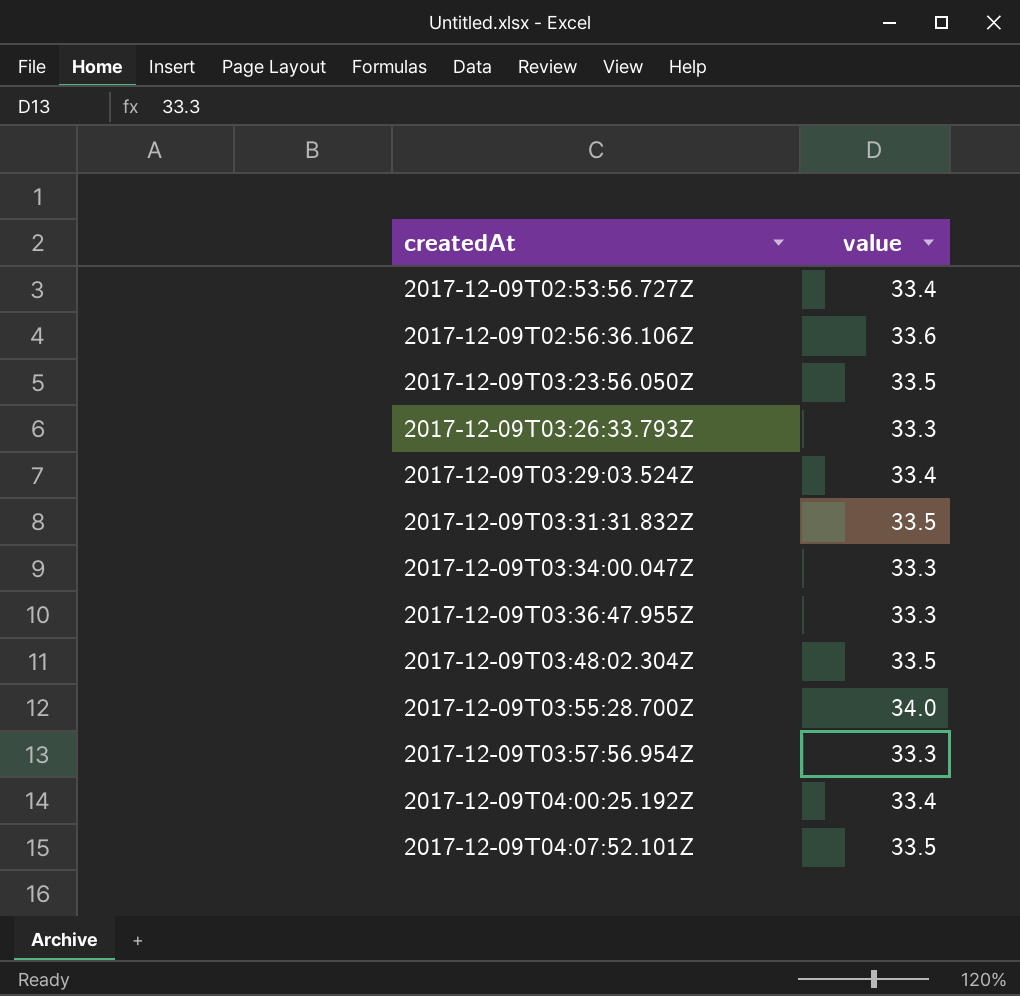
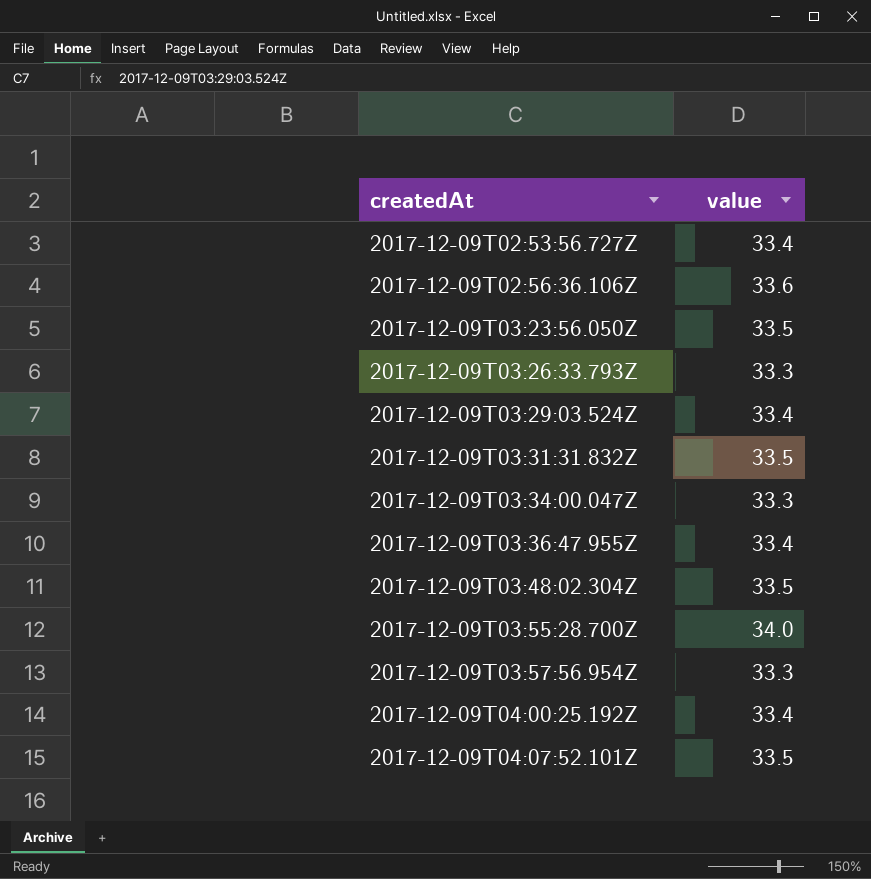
2017-12-09T03:36:47.955Z | value: 33.3 -> 33.4

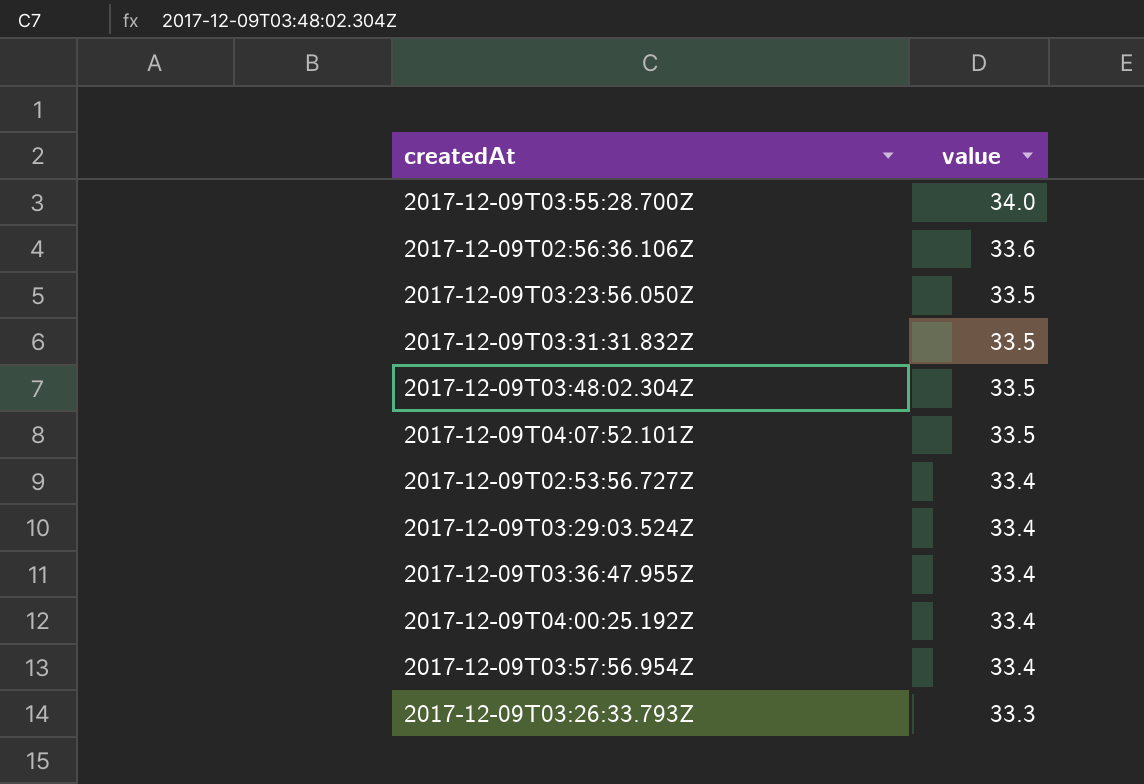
row order: createdAt ascending -> value descending
row 2017-12-09T03:34:00.047Z: 33.3 -> none
2017-12-09T03:57:56.954Z | value: 33.3 -> 33.4

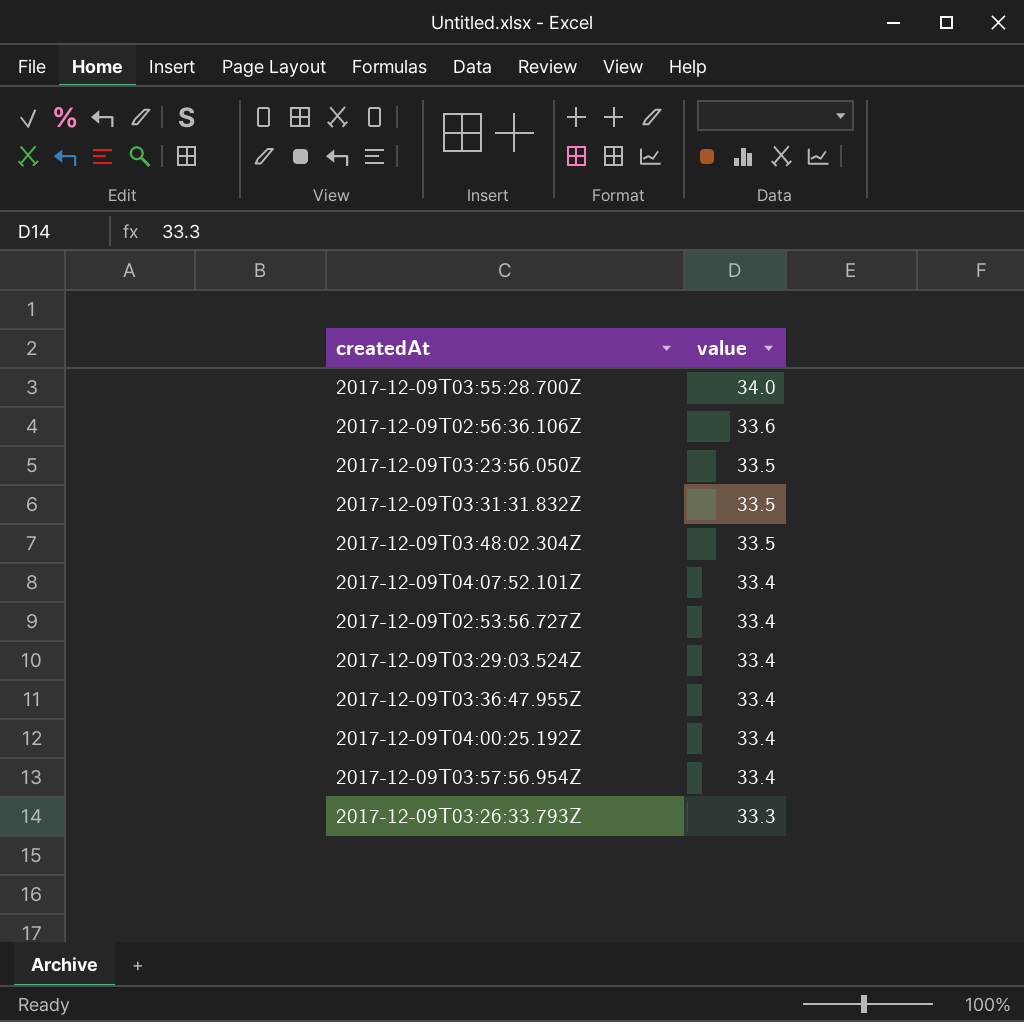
2017-12-09T04:07:52.101Z | value: 33.5 -> 33.4

